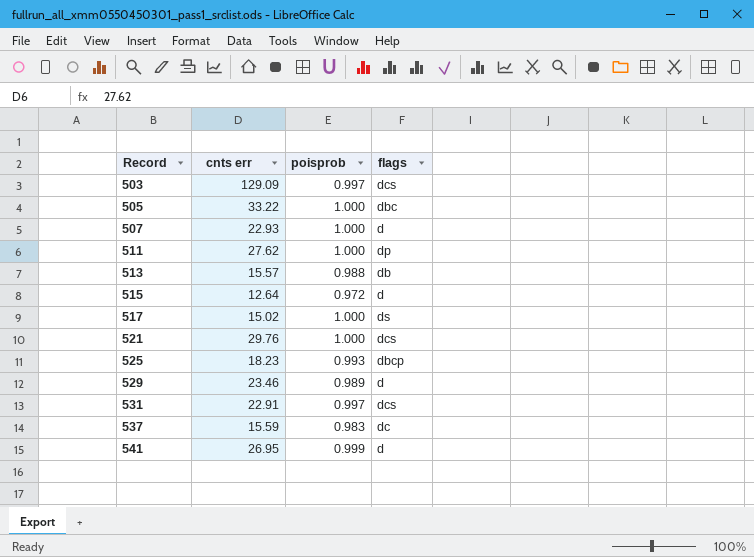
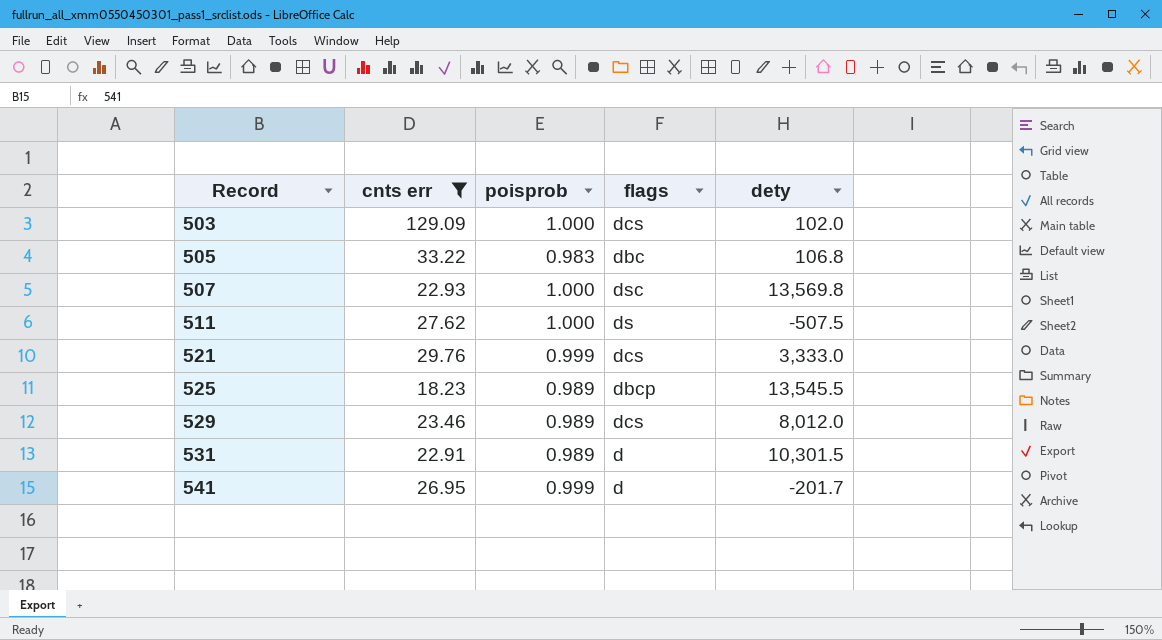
filter: none -> cnts err >= 18.23
column dety | position: none -> 5
503 | poisprob: 0.997 -> 1.000
505 | poisprob: 1.000 -> 0.983
507 | flags: d -> dsc
511 | flags: dp -> ds
521 | poisprob: 1.000 -> 0.999
525 | poisprob: 0.993 -> 0.989
529 | flags: d -> dcs
531 | poisprob: 0.997 -> 0.989
531 | flags: dcs -> d

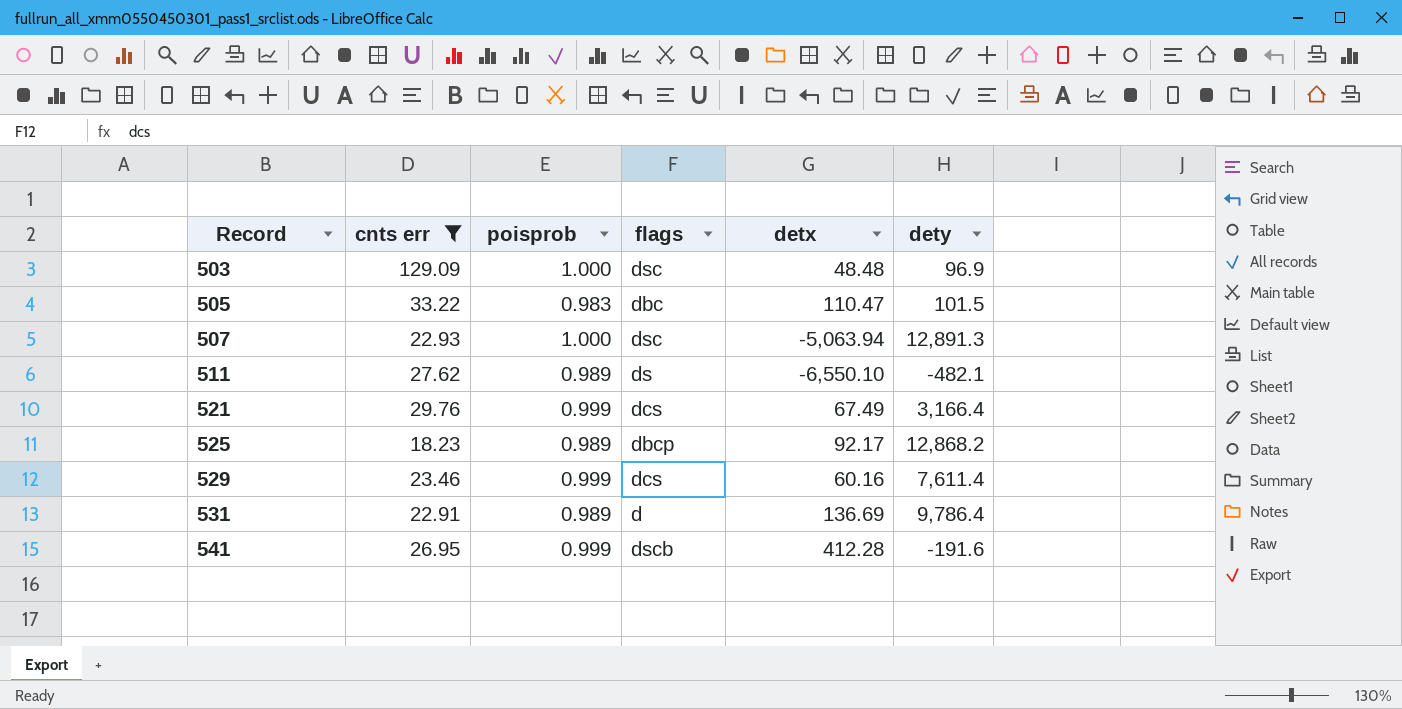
column detx | position: none -> 5
503 | flags: dcs -> dsc
503 | dety: 102.0 -> 96.9
505 | dety: 106.8 -> 101.5
507 | dety: 13,569.8 -> 12,891.3
511 | poisprob: 1.000 -> 0.989
511 | dety: -507.5 -> -482.1
521 | dety: 3,333.0 -> 3,166.4
525 | dety: 13,545.5 -> 12,868.2
529 | poisprob: 0.989 -> 0.999
529 | dety: 8,012.0 -> 7,611.4
531 | dety: 10,301.5 -> 9,786.4
541 | flags: d -> dscb
541 | dety: -201.7 -> -191.6

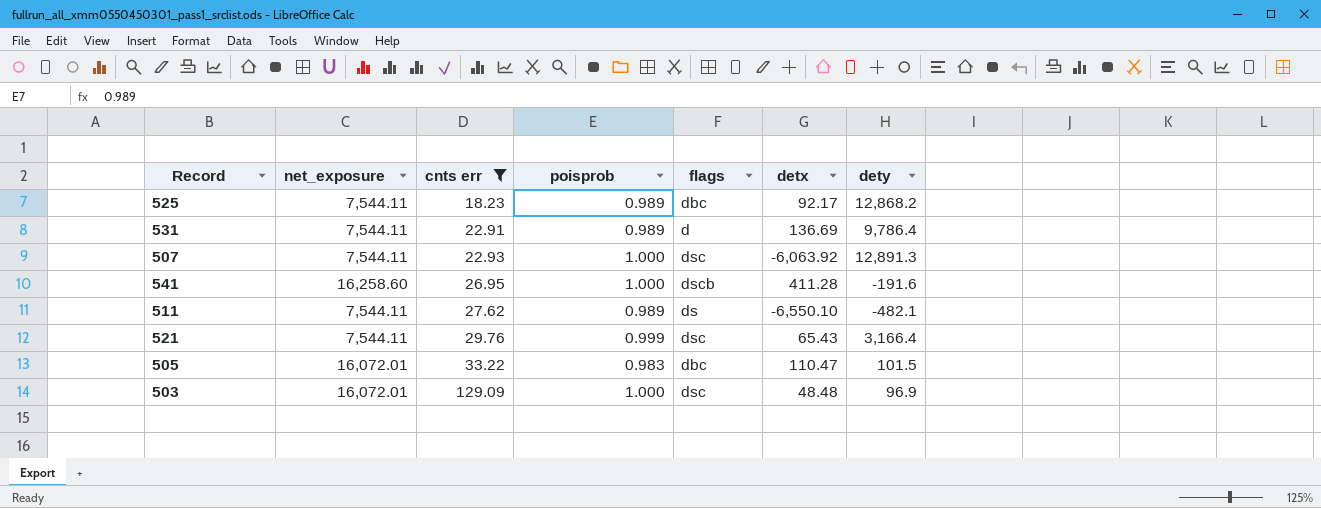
row order: Record ascending -> cnts err ascending
column net_exposure | position: none -> 2
row 529: 23.46 | 0.999 | dcs | 60.16 | 7,611.4 -> none
525 | flags: dbcp -> dbc
507 | detx: -5,063.94 -> -6,063.92
541 | poisprob: 0.999 -> 1.000
541 | detx: 412.28 -> 411.28
521 | flags: dcs -> dsc
521 | detx: 67.49 -> 65.43

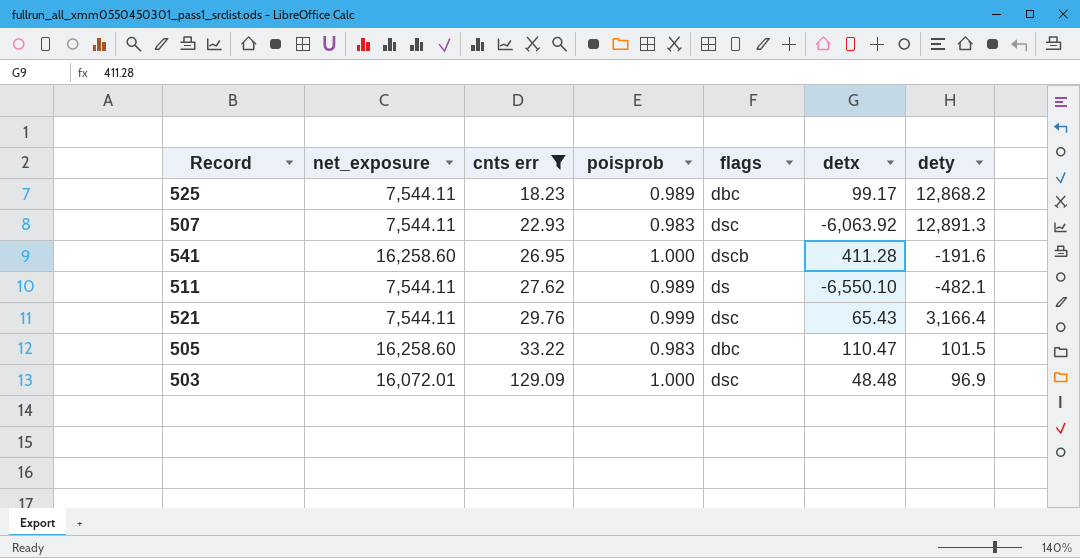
row 531: 7,544.11 | 22.91 | 0.989 | d | 136.69 | 9,786.4 -> none
525 | detx: 92.17 -> 99.17
507 | poisprob: 1.000 -> 0.983
505 | net_exposure: 16,072.01 -> 16,258.60

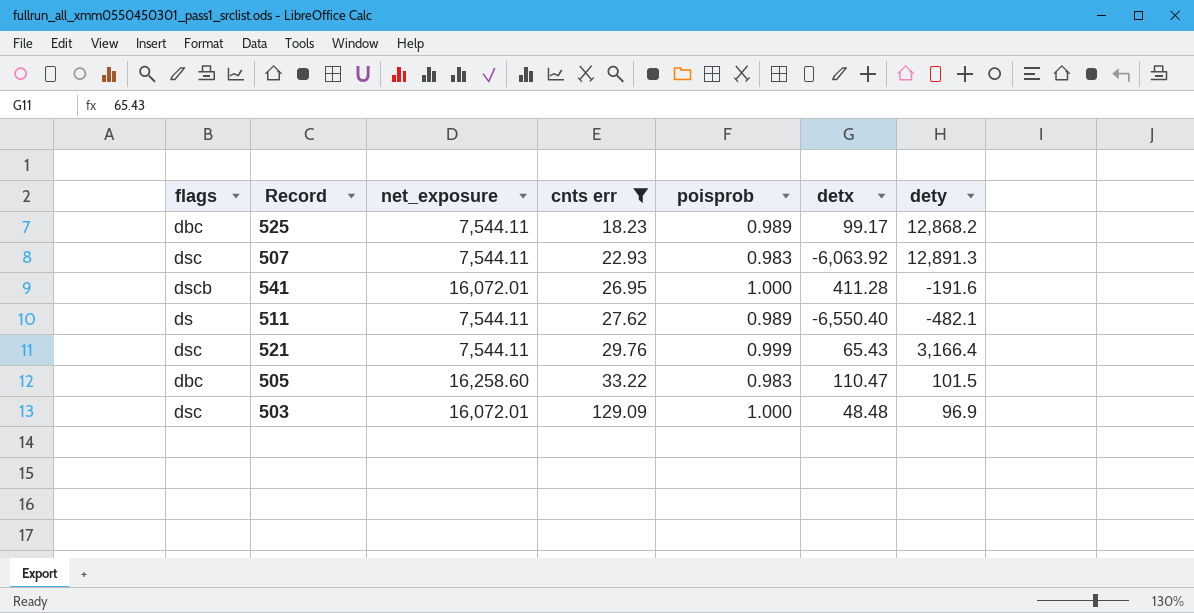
column flags | position: 5 -> 1
541 | net_exposure: 16,258.60 -> 16,072.01
511 | detx: -6,550.10 -> -6,550.40

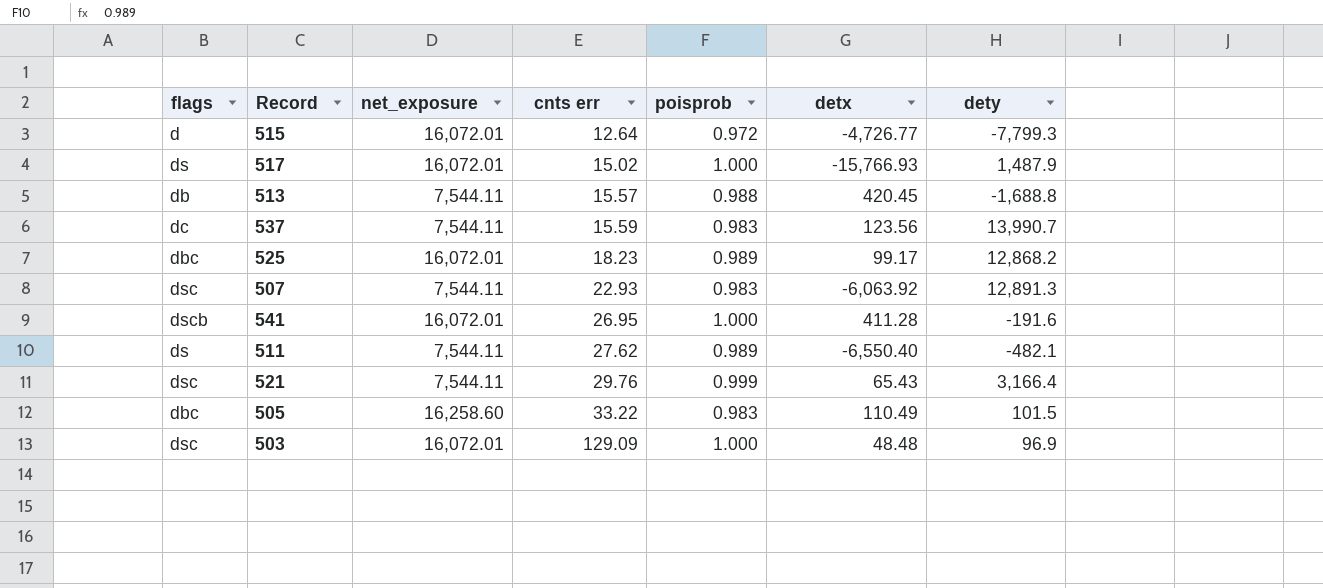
filter: cnts err >= 18.23 -> none
525 | net_exposure: 7,544.11 -> 16,072.01
505 | detx: 110.47 -> 110.49

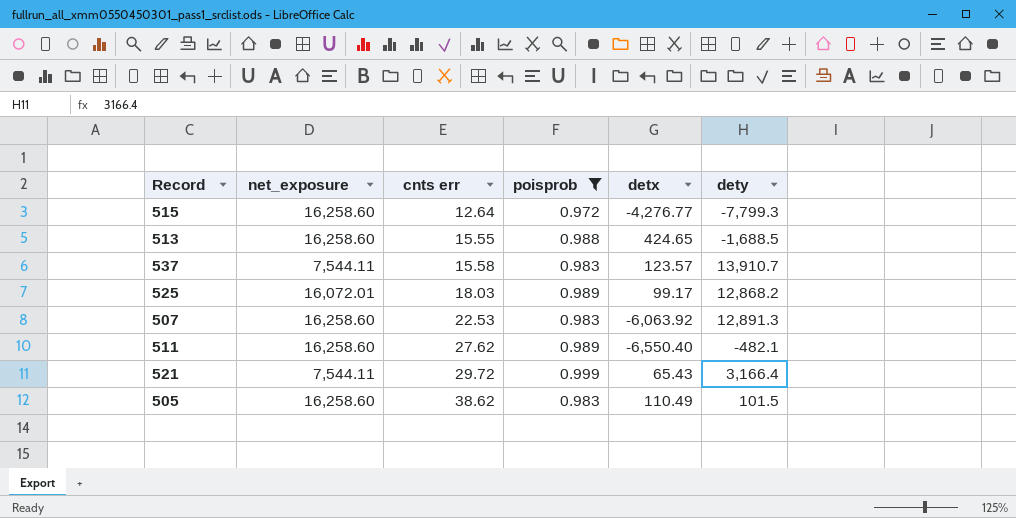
filter: none -> poisprob != 1.000
column flags | position: 1 -> none
515 | net_exposure: 16,072.01 -> 16,258.60
515 | detx: -4,726.77 -> -4,276.77
513 | net_exposure: 7,544.11 -> 16,258.60
513 | cnts err: 15.57 -> 15.55
513 | detx: 420.45 -> 424.65
513 | dety: -1,688.8 -> -1,688.5
537 | cnts err: 15.59 -> 15.58
537 | detx: 123.56 -> 123.57
537 | dety: 13,990.7 -> 13,910.7
525 | cnts err: 18.23 -> 18.03
507 | net_exposure: 7,544.11 -> 16,258.60
507 | cnts err: 22.93 -> 22.53
511 | net_exposure: 7,544.11 -> 16,258.60
521 | cnts err: 29.76 -> 29.72
505 | cnts err: 33.22 -> 38.62

